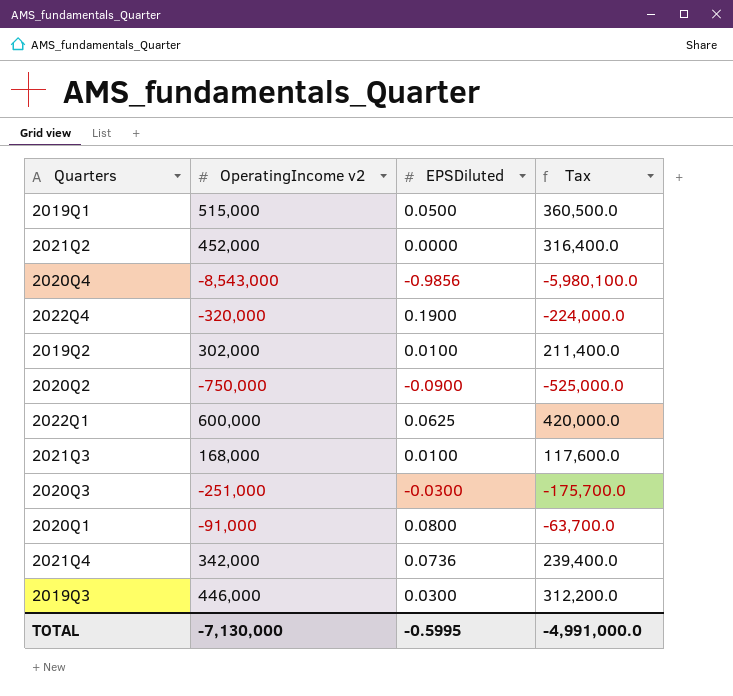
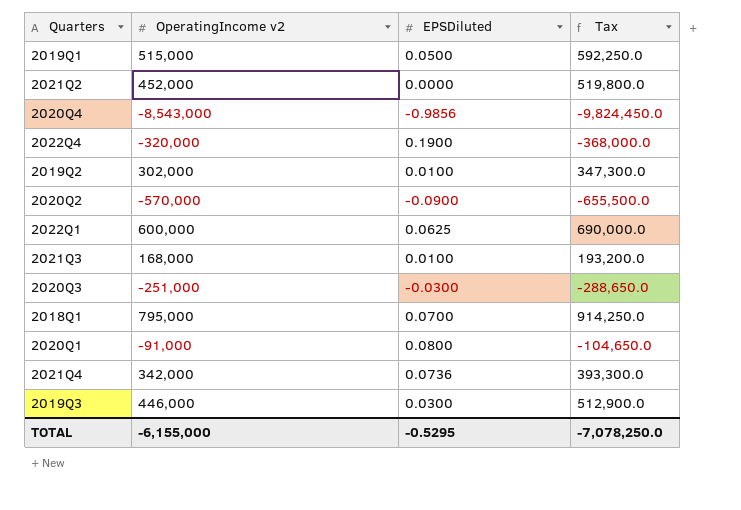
column Tax | formula: [OperatingIncome v2] * 0.7 -> [OperatingIncome v2] * 1.15
2020Q2 | OperatingIncome v2: -750,000 -> -570,000
row 2018Q1: none -> 795,000 | 0.0700 | 914,250.0
TOTAL | OperatingIncome v2: -7,130,000 -> -6,155,000
TOTAL | EPSDiluted: -0.5995 -> -0.5295
TOTAL | Tax: -4,991,000.0 -> -7,078,250.0

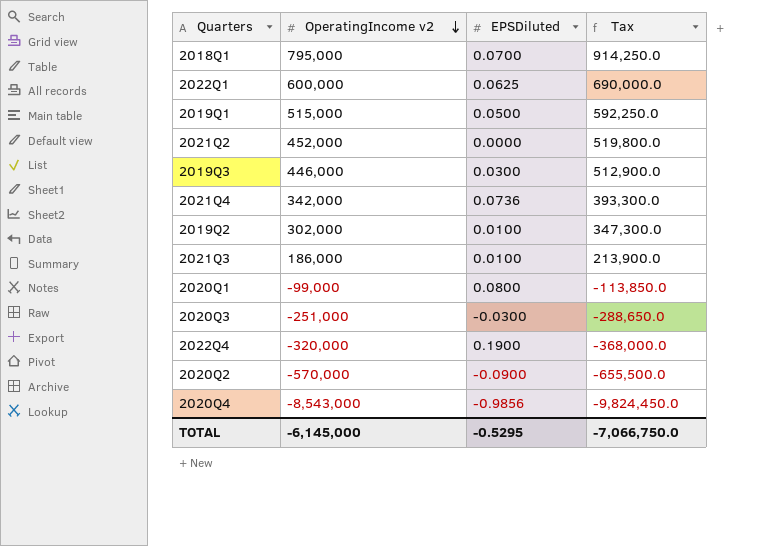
row order: none -> OperatingIncome v2 descending
2021Q3 | OperatingIncome v2: 168,000 -> 186,000
2021Q3 | Tax: 193,200.0 -> 213,900.0
2020Q1 | OperatingIncome v2: -91,000 -> -99,000
2020Q1 | Tax: -104,650.0 -> -113,850.0
TOTAL | OperatingIncome v2: -6,155,000 -> -6,145,000
TOTAL | Tax: -7,078,250.0 -> -7,066,750.0

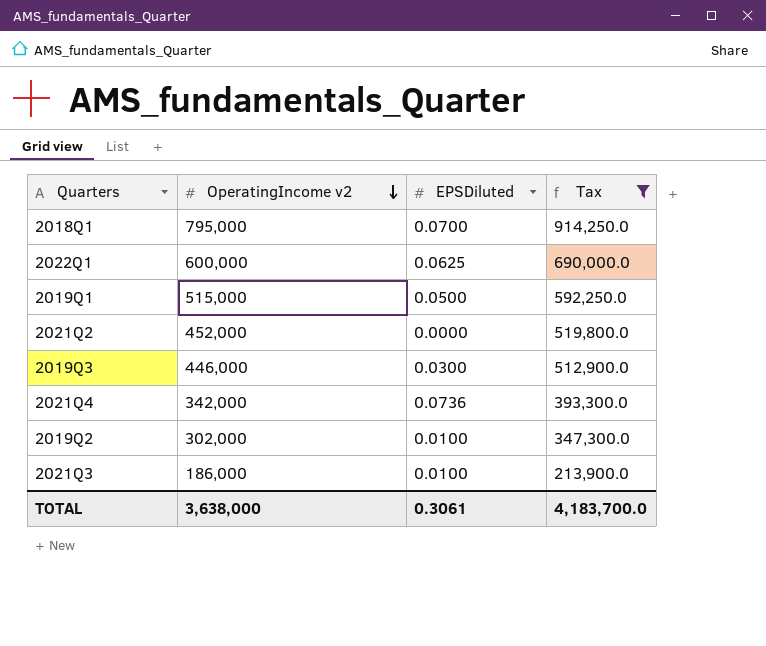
filter: none -> Tax >= 213,900.0
TOTAL | OperatingIncome v2: -6,145,000 -> 3,638,000
TOTAL | EPSDiluted: -0.5295 -> 0.3061
TOTAL | Tax: -7,066,750.0 -> 4,183,700.0

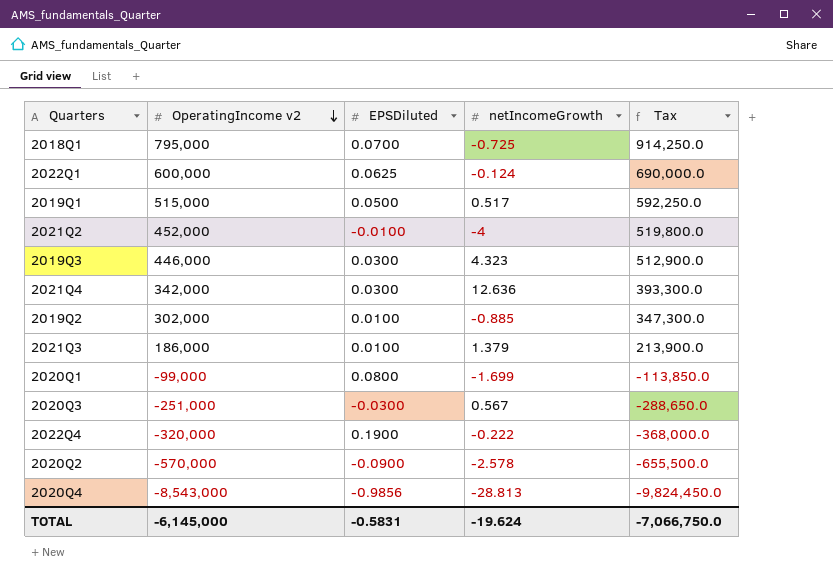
filter: Tax >= 213,900.0 -> none
column netIncomeGrowth | position: none -> 4
2021Q2 | EPSDiluted: 0.0000 -> -0.0100
2021Q4 | EPSDiluted: 0.0736 -> 0.0300
TOTAL | OperatingIncome v2: 3,638,000 -> -6,145,000
TOTAL | EPSDiluted: 0.3061 -> -0.5831
TOTAL | Tax: 4,183,700.0 -> -7,066,750.0

